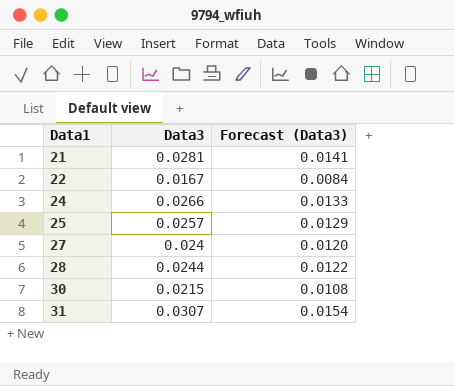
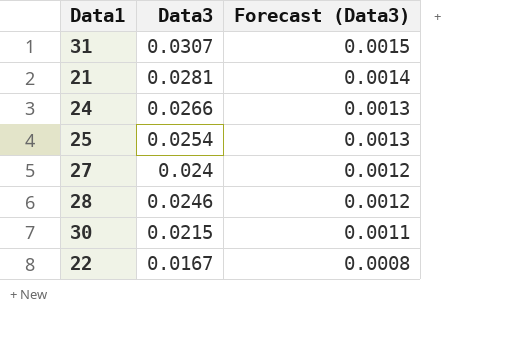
row order: Data1 ascending -> Forecast (Data3) descending
column Forecast (Data3) | formula: [Data3] * 0.5 -> [Data3] * 0.05
25 | Data3: 0.0257 -> 0.0254
28 | Data3: 0.0244 -> 0.0246

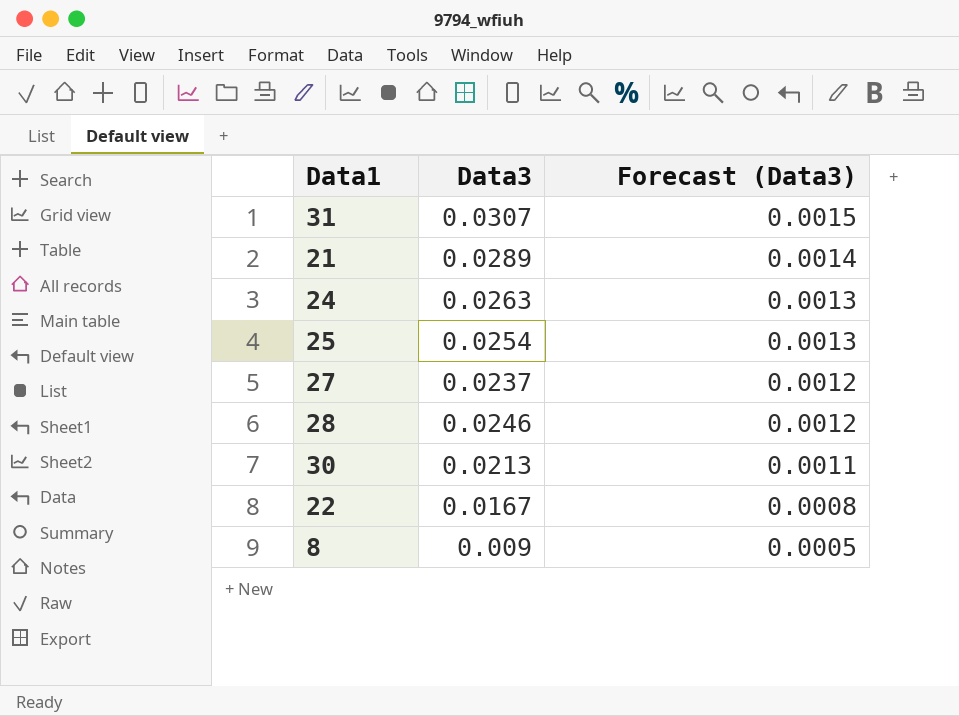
21 | Data3: 0.0281 -> 0.0289
24 | Data3: 0.0266 -> 0.0263
27 | Data3: 0.024 -> 0.0237
30 | Data3: 0.0215 -> 0.0213
row 8: none -> 0.009 | 0.0005

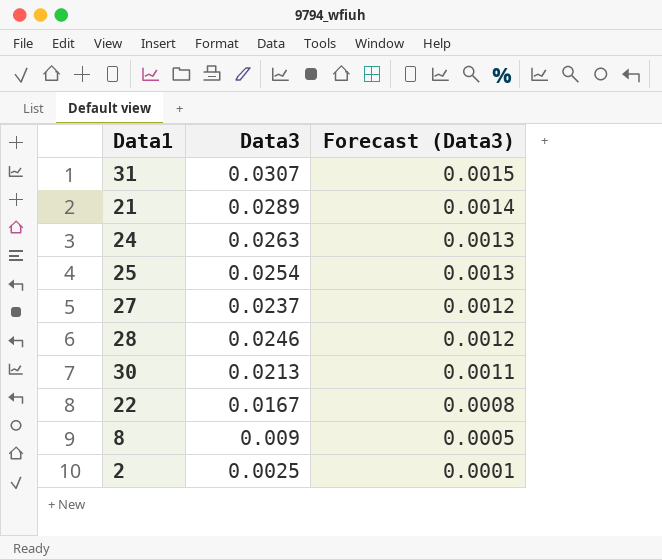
row 2: none -> 0.0025 | 0.0001

